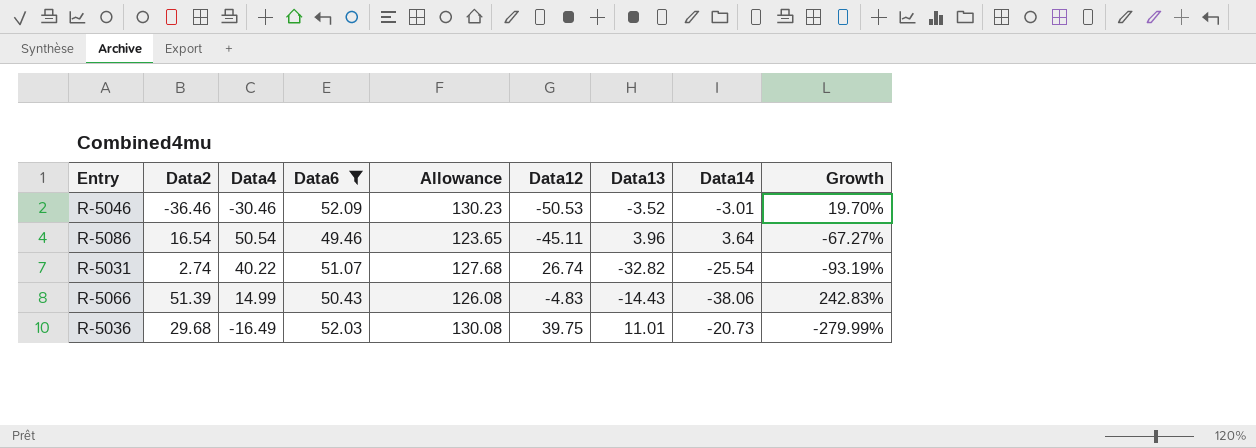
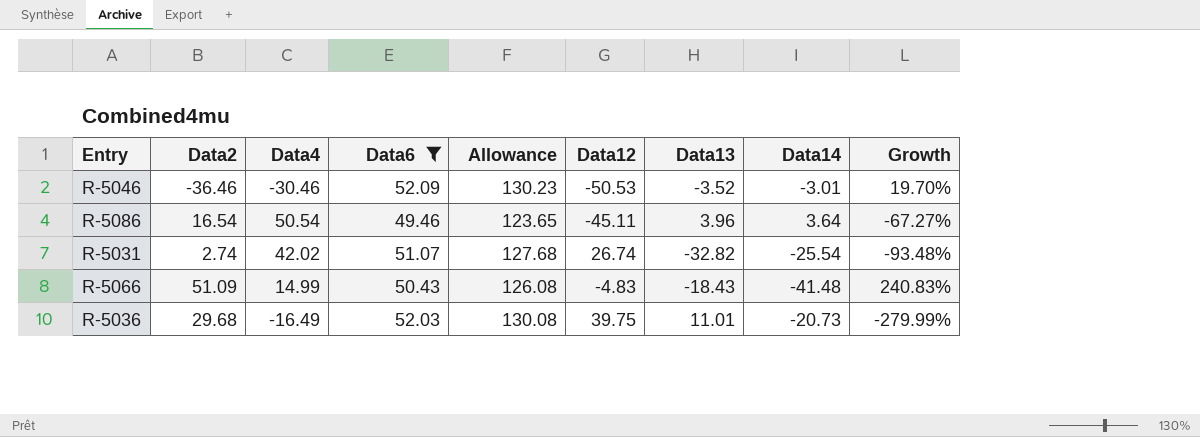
R-5031 | Data4: 40.22 -> 42.02
R-5031 | Growth: -93.19% -> -93.48%
R-5066 | Data2: 51.39 -> 51.09
R-5066 | Data13: -14.43 -> -18.43
R-5066 | Data14: -38.06 -> -41.48
R-5066 | Growth: 242.83% -> 240.83%

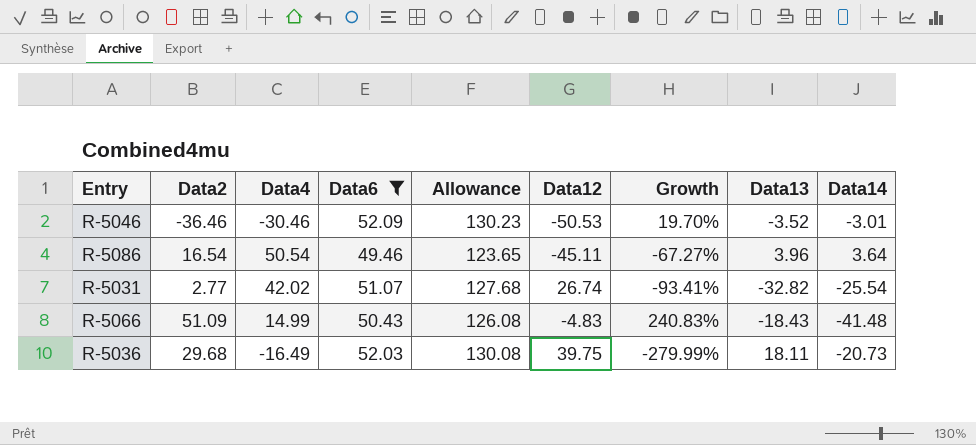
column Growth | position: 9 -> 7
R-5031 | Data2: 2.74 -> 2.77
R-5031 | Growth: -93.48% -> -93.41%
R-5036 | Data13: 11.01 -> 18.11

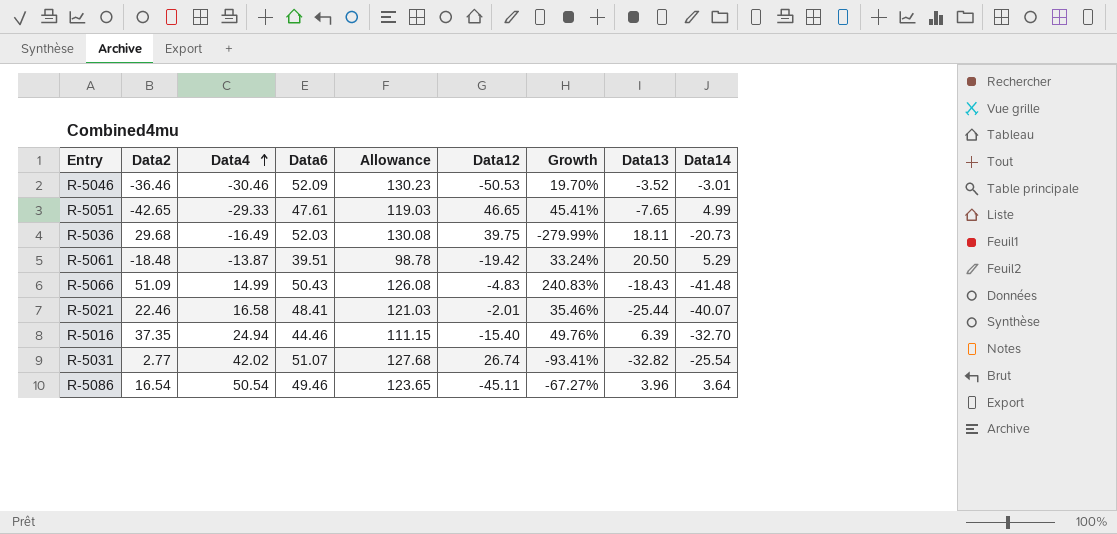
filter: Data6 >= 49.46 -> none
row order: none -> Data4 ascending

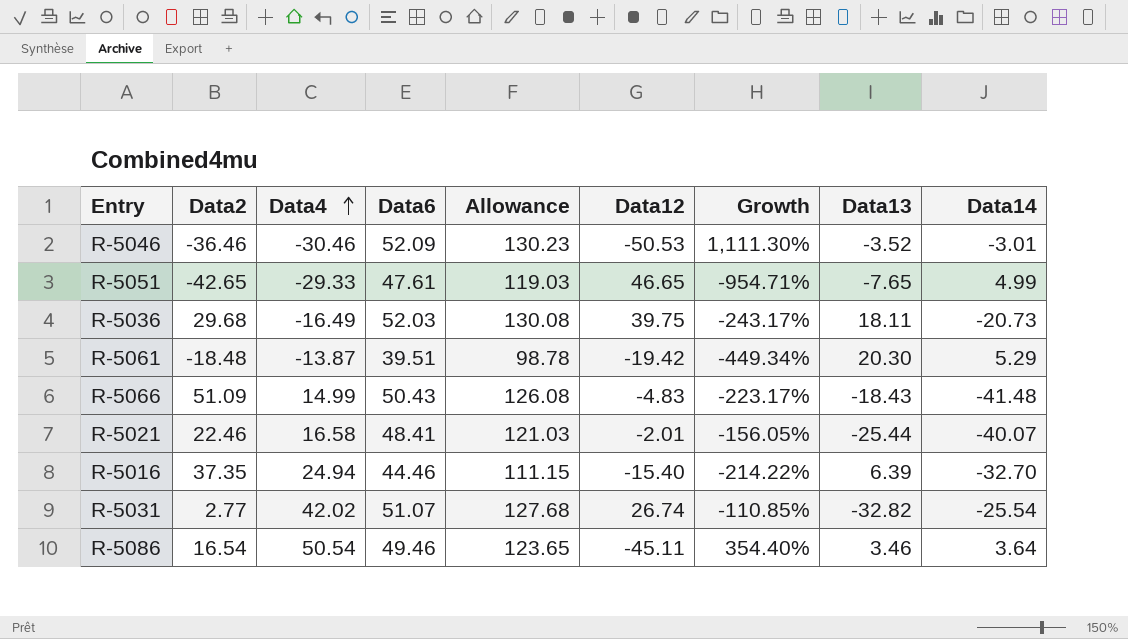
column Growth | formula: ([Data2] - [Data4]) / [Data4] -> ([Data2] - [Data14]) / [Data14]
R-5061 | Data13: 20.50 -> 20.30
R-5086 | Data13: 3.96 -> 3.46

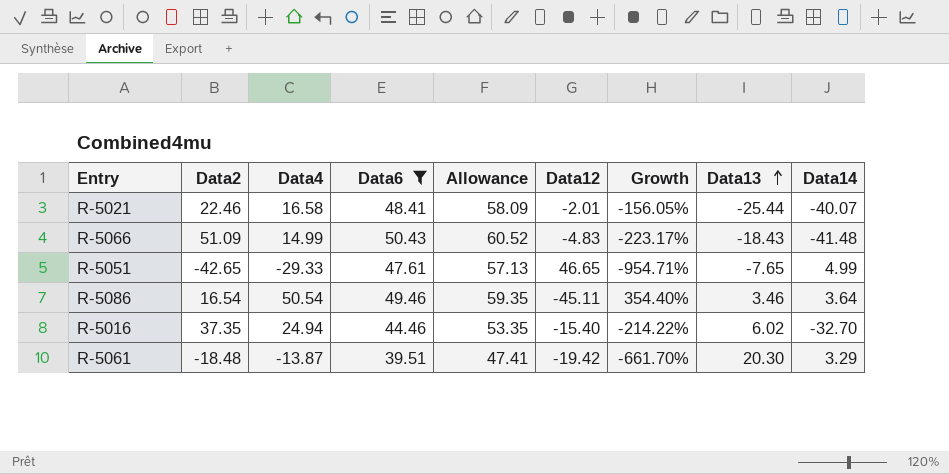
filter: none -> Data6 <= 50.43
row order: Data4 ascending -> Data13 ascending
column Allowance | formula: [Data6] * 2.5 -> [Data6] * 1.2
R-5016 | Data13: 6.39 -> 6.02
R-5061 | Growth: -449.34% -> -661.70%
R-5061 | Data14: 5.29 -> 3.29

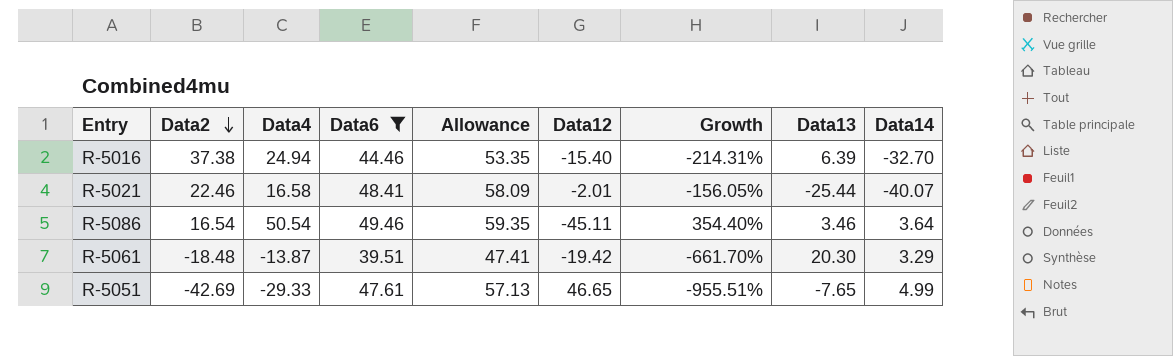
row order: Data13 ascending -> Data2 descending
row R-5066: 51.09 | 14.99 | 50.43 | 60.52 | -4.83 | -223.17% | -18.43 | -41.48 -> none
R-5016 | Data2: 37.35 -> 37.38
R-5016 | Growth: -214.22% -> -214.31%
R-5016 | Data13: 6.02 -> 6.39
R-5051 | Data2: -42.65 -> -42.69
R-5051 | Growth: -954.71% -> -955.51%

